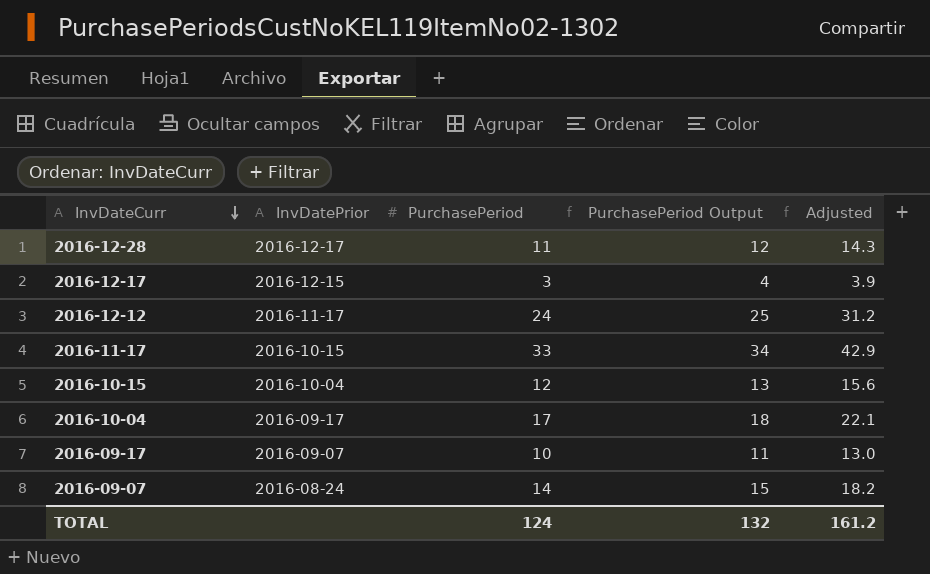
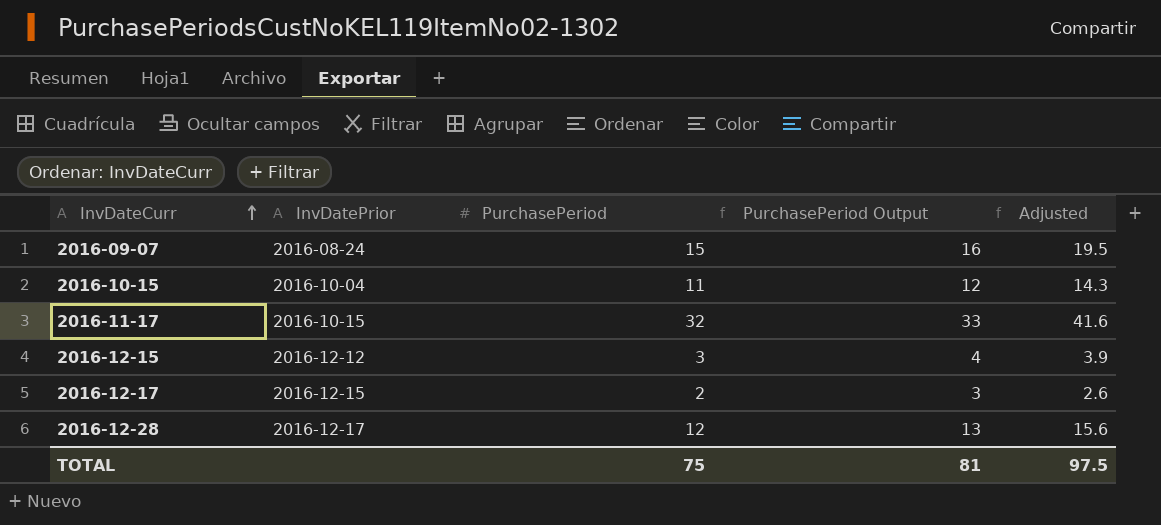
row order: InvDateCurr descending -> InvDateCurr ascending
row 2016-12-12: 2016-11-17 | 24 | 25 | 31.2 -> none
row 2016-10-04: 2016-09-17 | 17 | 18 | 22.1 -> none
row 2016-09-17: 2016-09-07 | 10 | 11 | 13.0 -> none
2016-09-07 | PurchasePeriod: 14 -> 15
2016-09-07 | PurchasePeriod Output: 15 -> 16
2016-09-07 | Adjusted: 18.2 -> 19.5
2016-10-15 | PurchasePeriod: 12 -> 11
2016-10-15 | PurchasePeriod Output: 13 -> 12
2016-10-15 | Adjusted: 15.6 -> 14.3
2016-11-17 | PurchasePeriod: 33 -> 32
2016-11-17 | PurchasePeriod Output: 34 -> 33
2016-11-17 | Adjusted: 42.9 -> 41.6
row 2016-12-15: none -> 2016-12-12 | 3 | 4 | 3.9
2016-12-17 | PurchasePeriod: 3 -> 2
2016-12-17 | PurchasePeriod Output: 4 -> 3
2016-12-17 | Adjusted: 3.9 -> 2.6
2016-12-28 | PurchasePeriod: 11 -> 12
2016-12-28 | PurchasePeriod Output: 12 -> 13
2016-12-28 | Adjusted: 14.3 -> 15.6
TOTAL | PurchasePeriod: 124 -> 75
TOTAL | PurchasePeriod Output: 132 -> 81
TOTAL | Adjusted: 161.2 -> 97.5

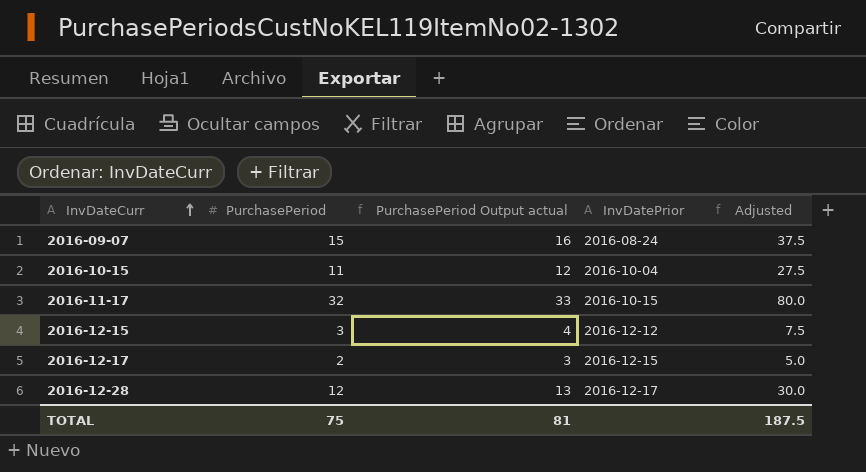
column name: PurchasePeriod Output -> PurchasePeriod Output actual
column InvDatePrior | position: 2 -> 4
column Adjusted | formula: [PurchasePeriod] * 1.3 -> [PurchasePeriod] * 2.5
TOTAL | Adjusted: 97.5 -> 187.5

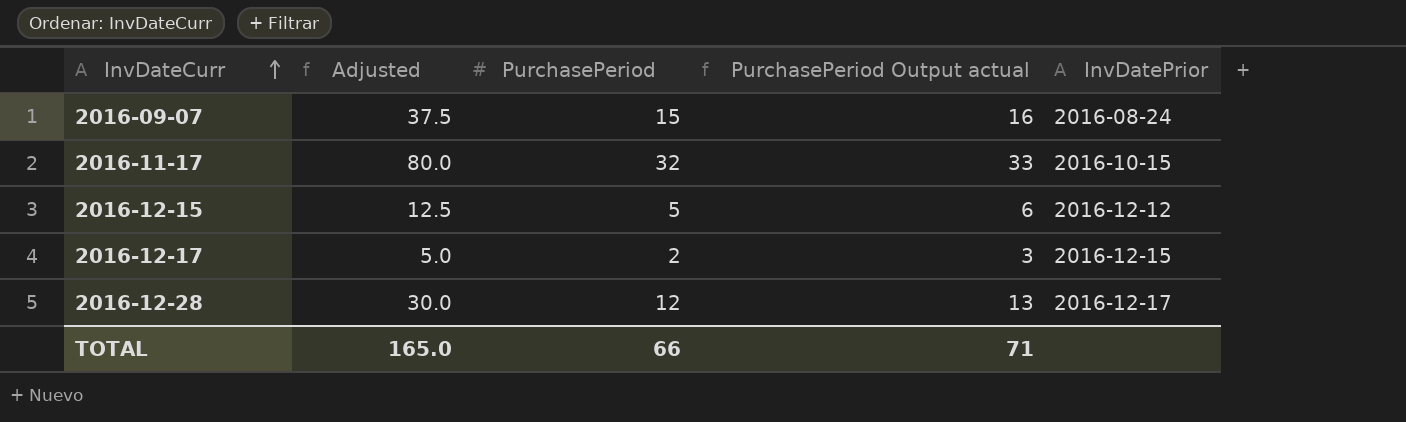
column Adjusted | position: 5 -> 2
row 2016-10-15: 11 | 12 | 2016-10-04 | 27.5 -> none
2016-12-15 | Adjusted: 7.5 -> 12.5
2016-12-15 | PurchasePeriod: 3 -> 5
2016-12-15 | PurchasePeriod Output actual: 4 -> 6
TOTAL | Adjusted: 187.5 -> 165.0
TOTAL | PurchasePeriod: 75 -> 66
TOTAL | PurchasePeriod Output actual: 81 -> 71

